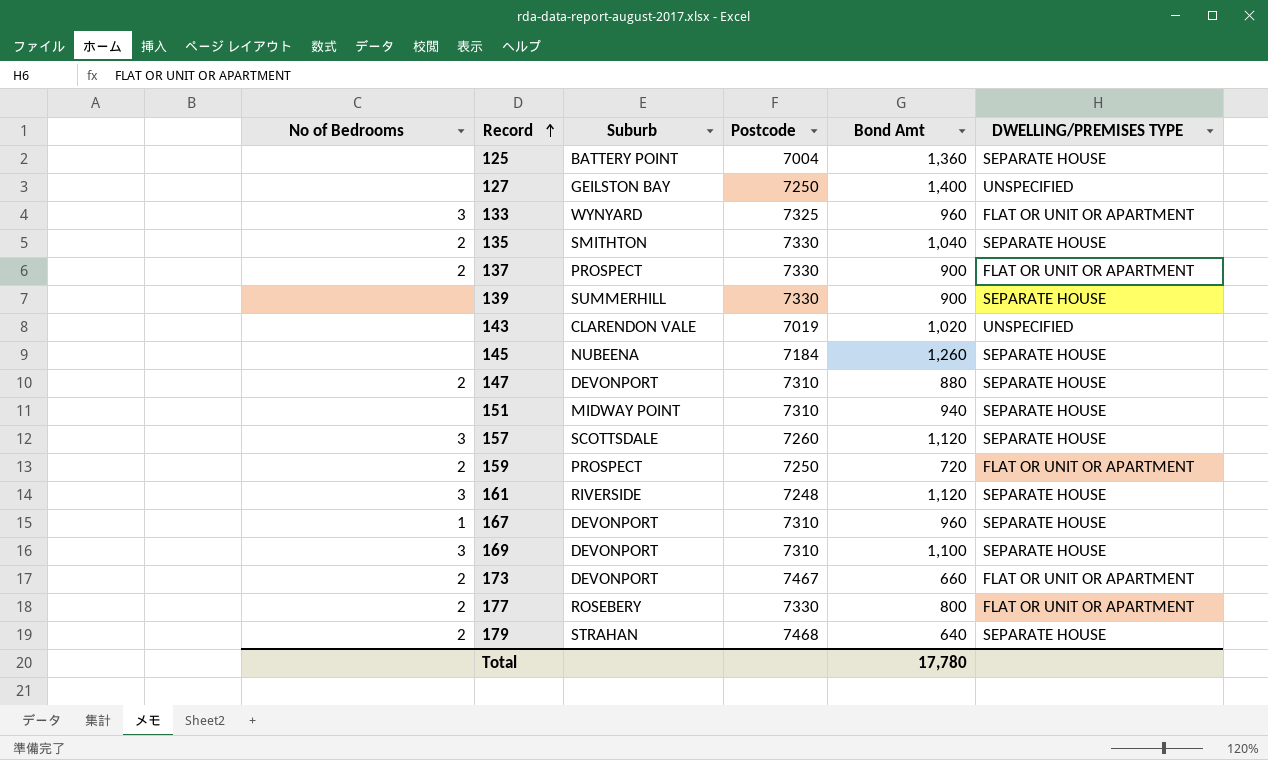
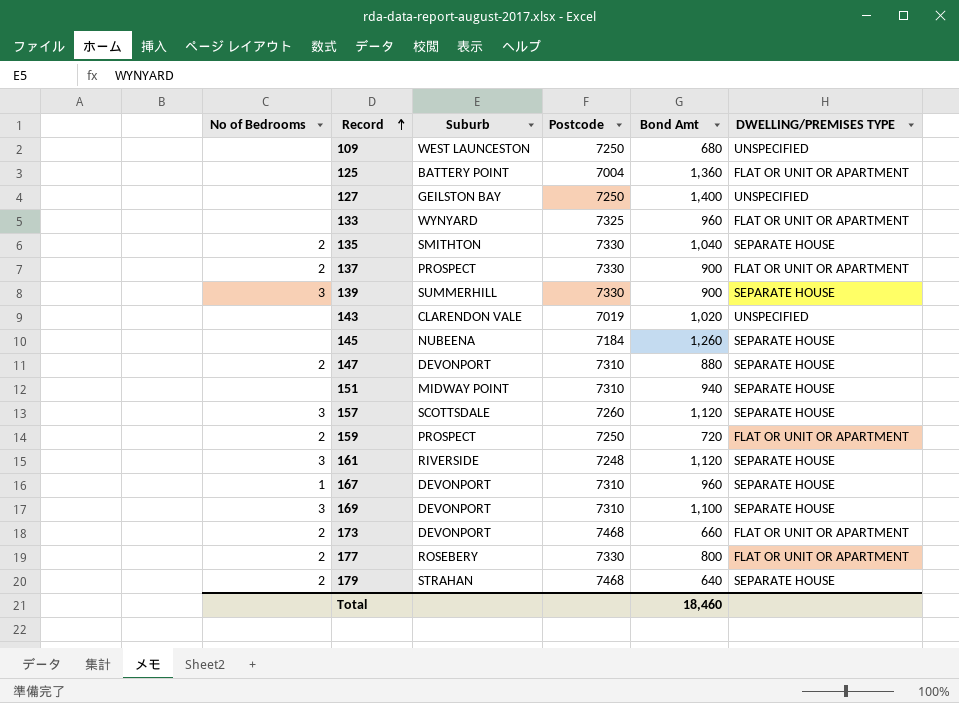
row 109: none -> none | WEST LAUNCESTON | 7250 | 680 | UNSPECIFIED
125 | DWELLING/PREMISES TYPE: SEPARATE HOUSE -> FLAT OR UNIT OR APARTMENT
133 | No of Bedrooms: 3 -> none
139 | No of Bedrooms: none -> 3
173 | Postcode: 7467 -> 7468
Total | Bond Amt: 17,780 -> 18,460

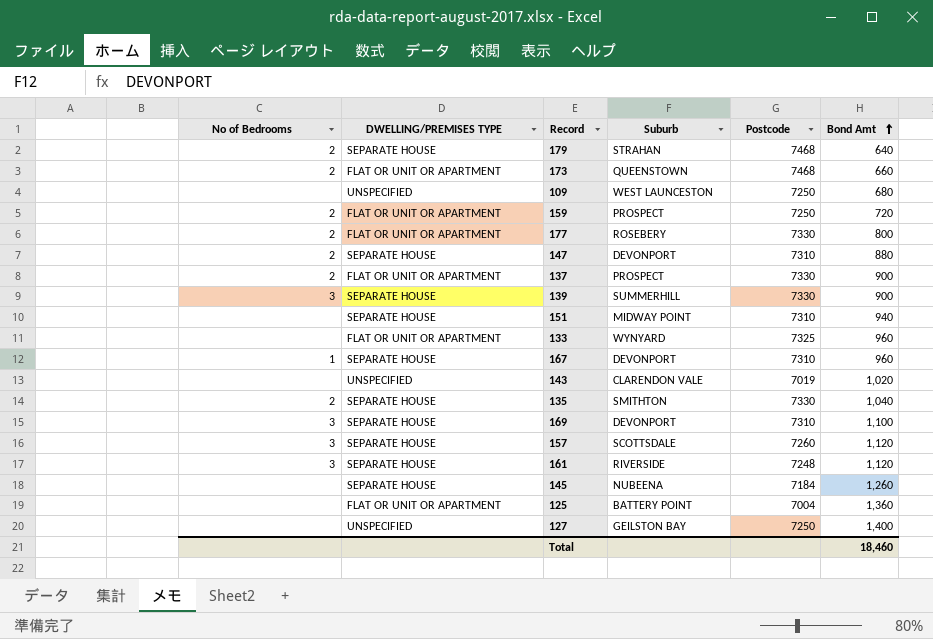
row order: Record ascending -> Bond Amt ascending
column DWELLING/PREMISES TYPE | position: 6 -> 2
173 | Suburb: DEVONPORT -> QUEENSTOWN

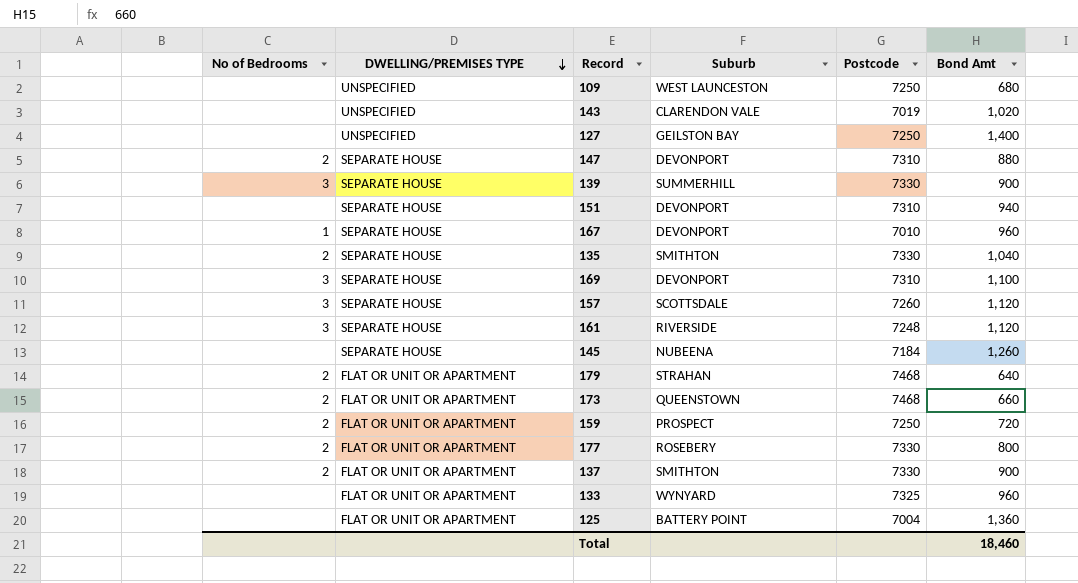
row order: Bond Amt ascending -> DWELLING/PREMISES TYPE descending
151 | Suburb: MIDWAY POINT -> DEVONPORT
167 | Postcode: 7310 -> 7010
179 | DWELLING/PREMISES TYPE: SEPARATE HOUSE -> FLAT OR UNIT OR APARTMENT
137 | Suburb: PROSPECT -> SMITHTON

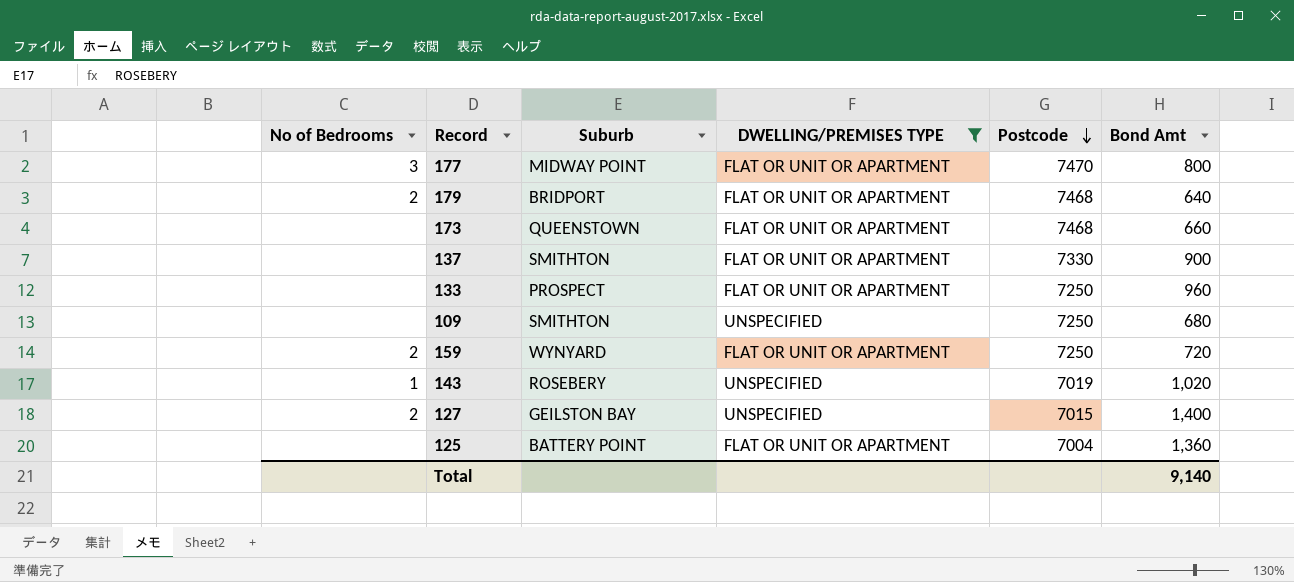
filter: none -> DWELLING/PREMISES TYPE != SEPARATE HOUSE
row order: DWELLING/PREMISES TYPE descending -> Postcode descending
column DWELLING/PREMISES TYPE | position: 2 -> 4
177 | No of Bedrooms: 2 -> 3
177 | Suburb: ROSEBERY -> MIDWAY POINT
177 | Postcode: 7330 -> 7470
179 | Suburb: STRAHAN -> BRIDPORT
173 | No of Bedrooms: 2 -> none
137 | No of Bedrooms: 2 -> none
133 | Suburb: WYNYARD -> PROSPECT
133 | Postcode: 7325 -> 7250
109 | Suburb: WEST LAUNCESTON -> SMITHTON
159 | Suburb: PROSPECT -> WYNYARD
143 | No of Bedrooms: none -> 1
143 | Suburb: CLARENDON VALE -> ROSEBERY
127 | No of Bedrooms: none -> 2
127 | Postcode: 7250 -> 7015
Total | Bond Amt: 18,460 -> 9,140

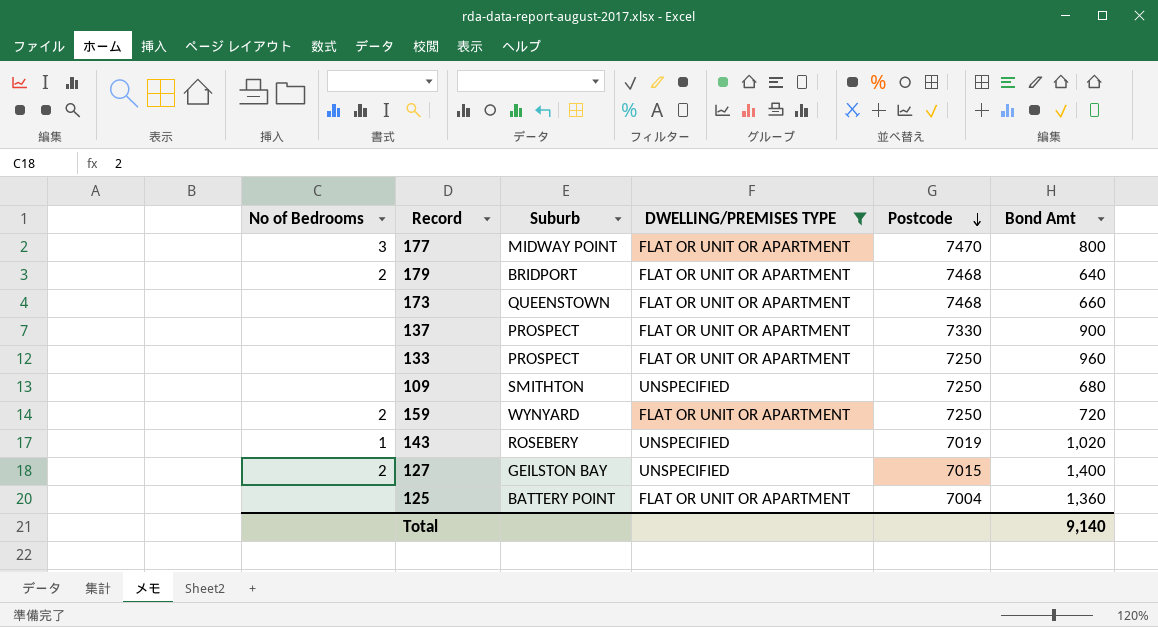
137 | Suburb: SMITHTON -> PROSPECT

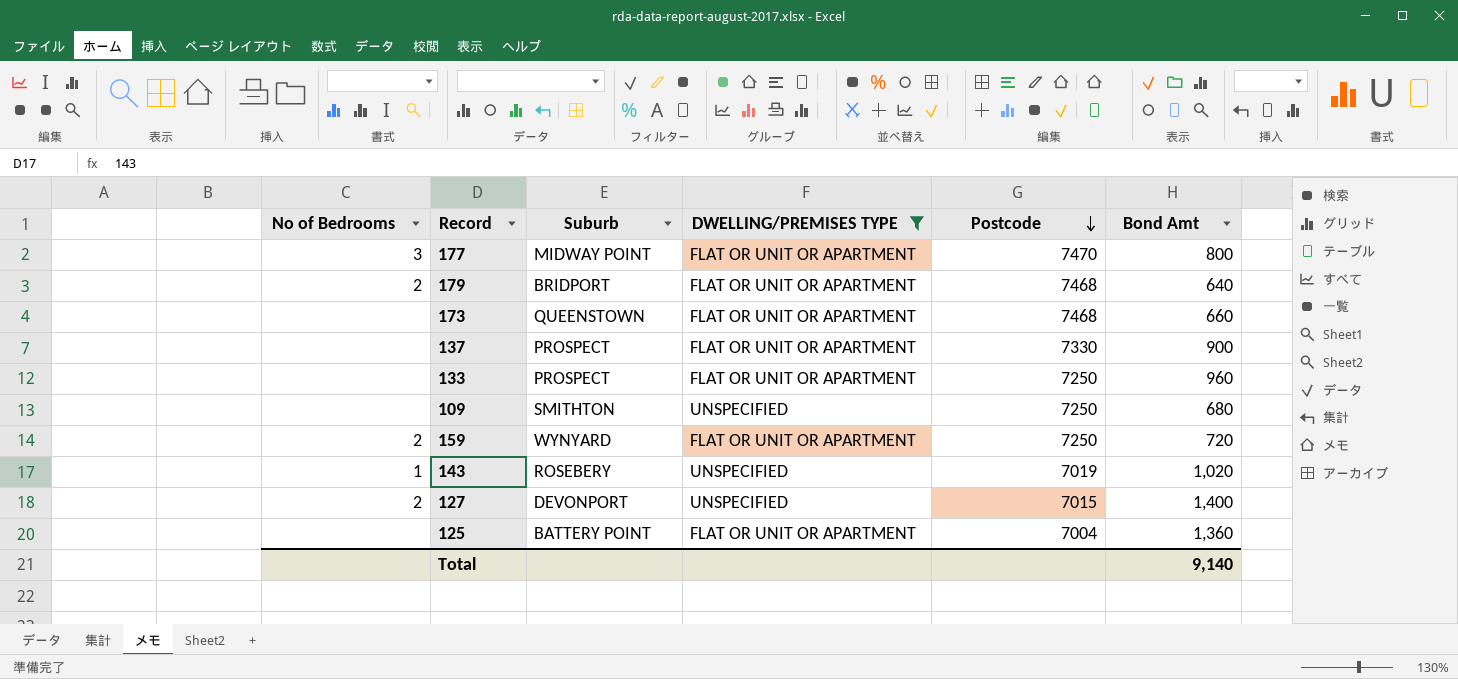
127 | Suburb: GEILSTON BAY -> DEVONPORT

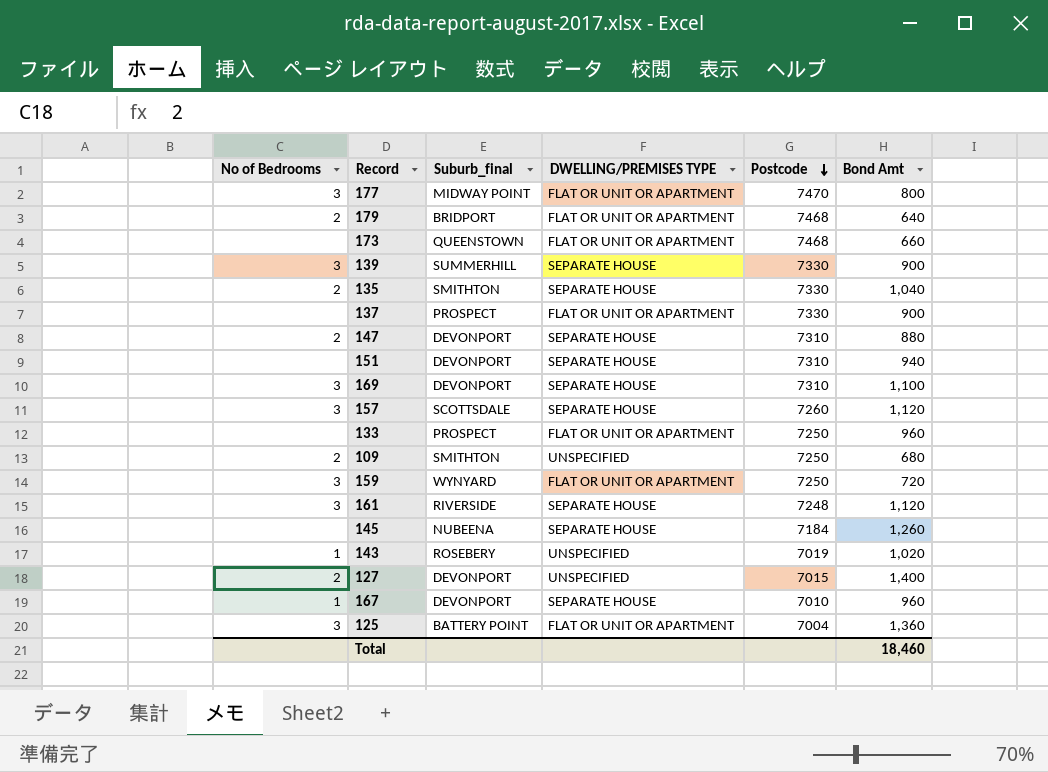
filter: DWELLING/PREMISES TYPE != SEPARATE HOUSE -> none
column name: Suburb -> Suburb_final
109 | No of Bedrooms: none -> 2
159 | No of Bedrooms: 2 -> 3
125 | No of Bedrooms: none -> 3
Total | Bond Amt: 9,140 -> 18,460

